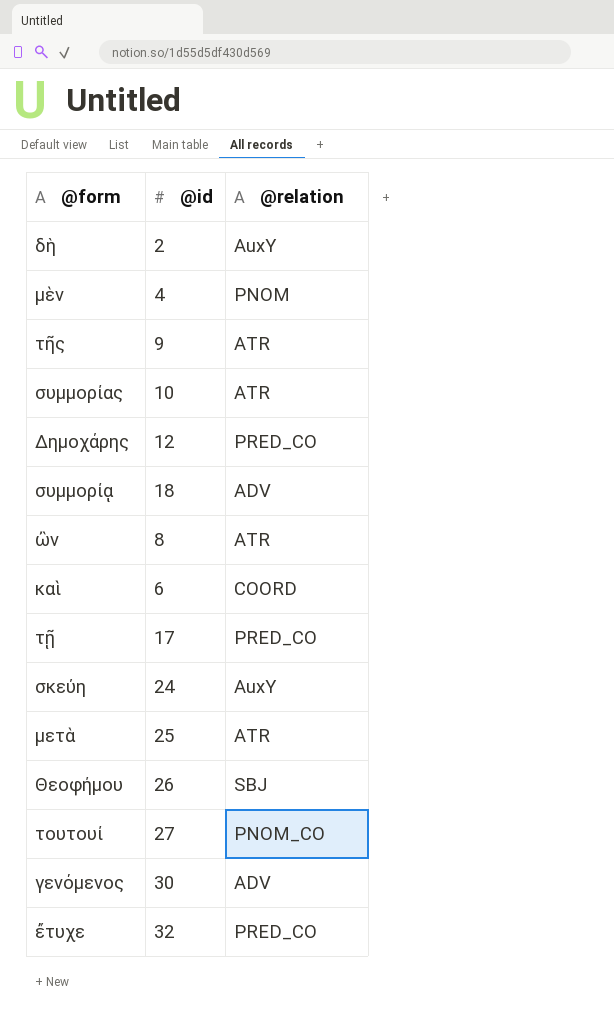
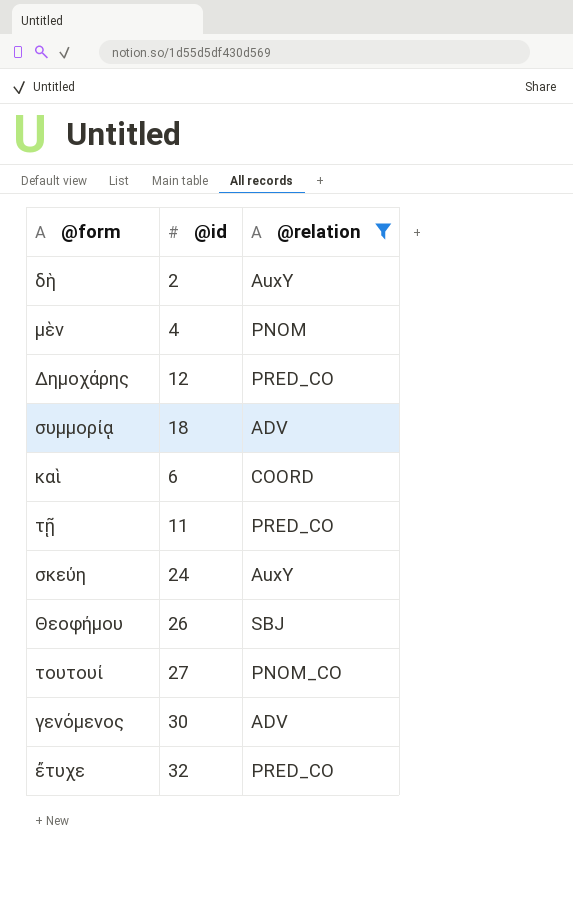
filter: none -> @relation != ATR
τῇ | @id: 17 -> 11

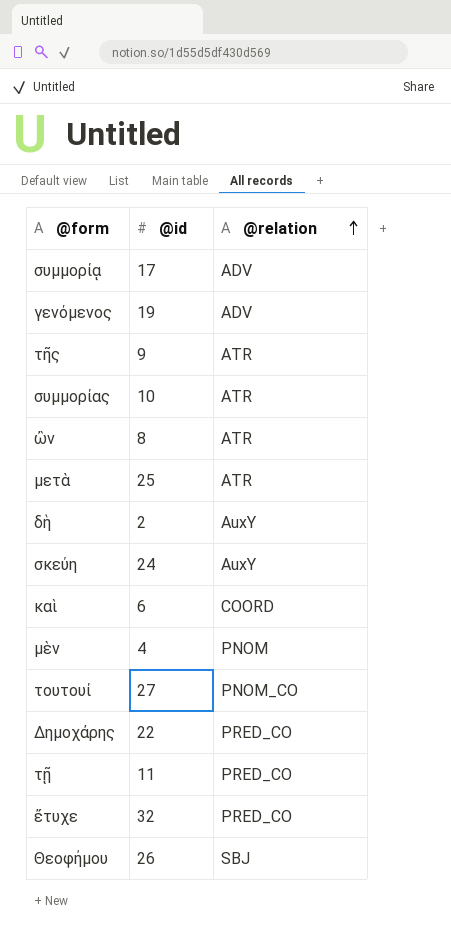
filter: @relation != ATR -> none
row order: none -> @relation ascending
συμμορίᾳ | @id: 18 -> 17
γενόμενος | @id: 30 -> 19
Δημοχάρης | @id: 12 -> 22

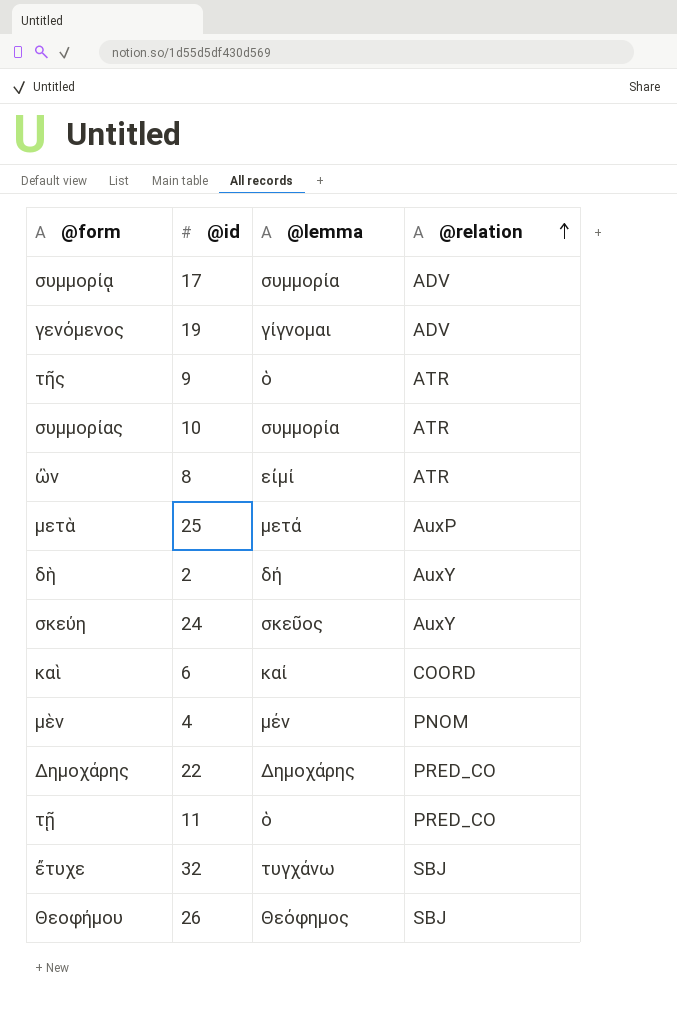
column @lemma | position: none -> 3
row τουτουί: 27 | PNOM_CO -> none
μετὰ | @relation: ATR -> AuxP
ἔτυχε | @relation: PRED_CO -> SBJ

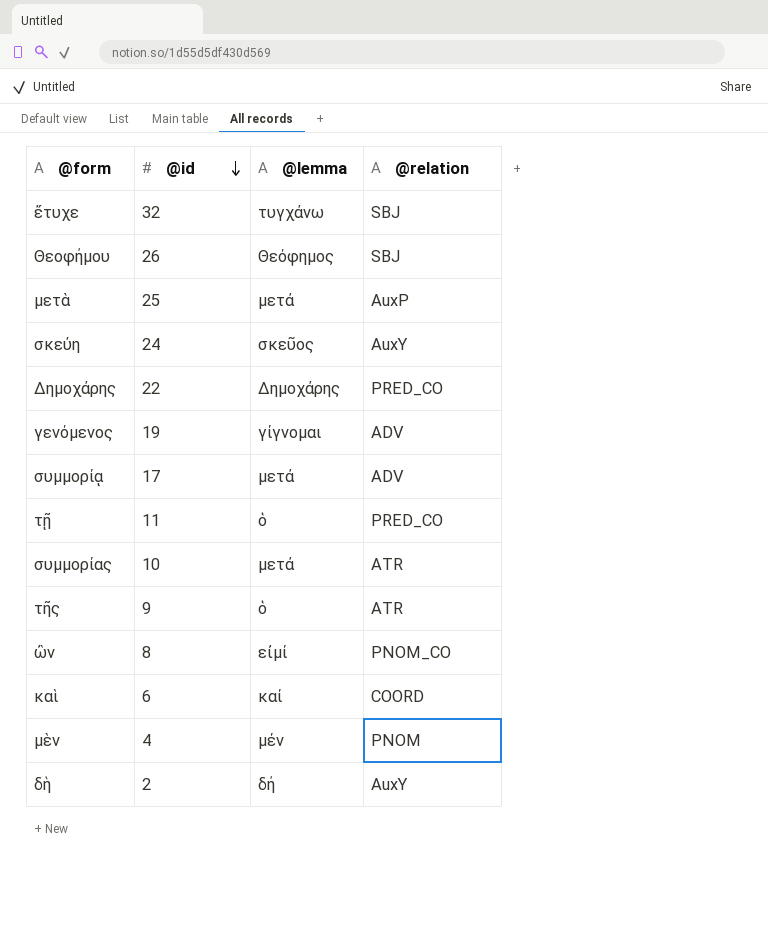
row order: @relation ascending -> @id descending
συμμορίᾳ | @lemma: συμμορία -> μετά
συμμορίας | @lemma: συμμορία -> μετά
ὢν | @relation: ATR -> PNOM_CO

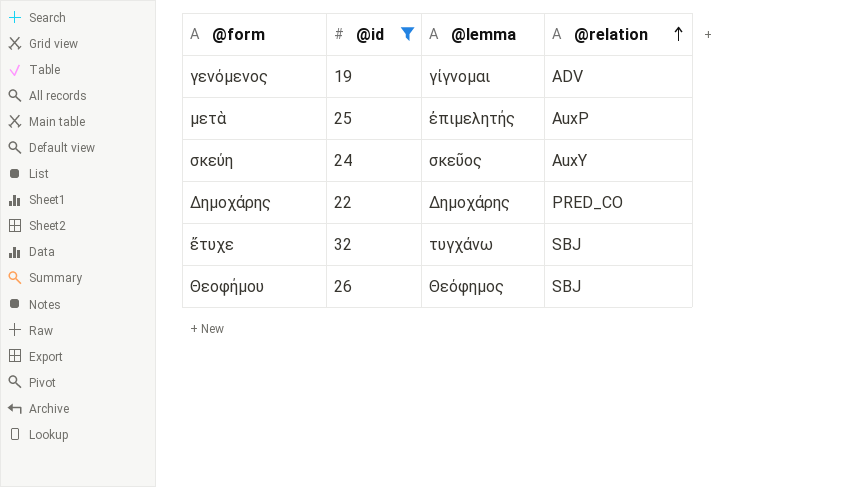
filter: none -> @id >= 19
row order: @id descending -> @relation ascending
μετὰ | @lemma: μετά -> ἐπιμελητής

